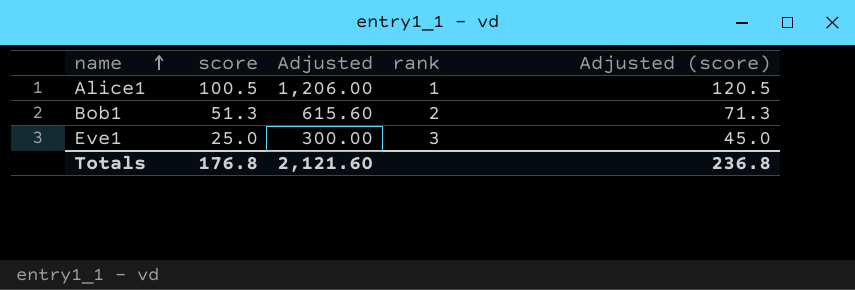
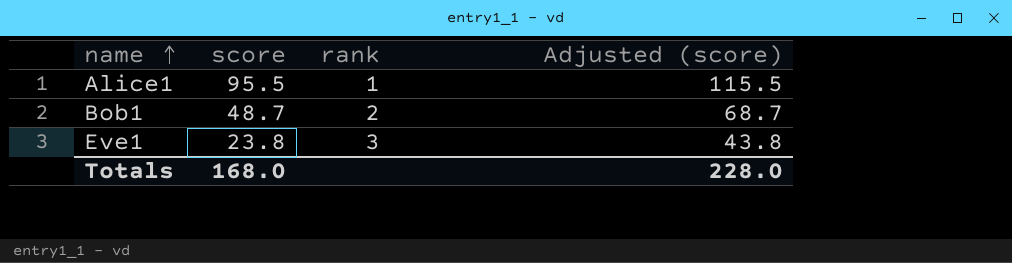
column Adjusted | formula: [score] * 12 -> none
Alice1 | score: 100.5 -> 95.5
Alice1 | Adjusted (score): 120.5 -> 115.5
Bob1 | score: 51.3 -> 48.7
Bob1 | Adjusted (score): 71.3 -> 68.7
Eve1 | score: 25.0 -> 23.8
Eve1 | Adjusted (score): 45.0 -> 43.8
Totals | score: 176.8 -> 168.0
Totals | Adjusted (score): 236.8 -> 228.0

